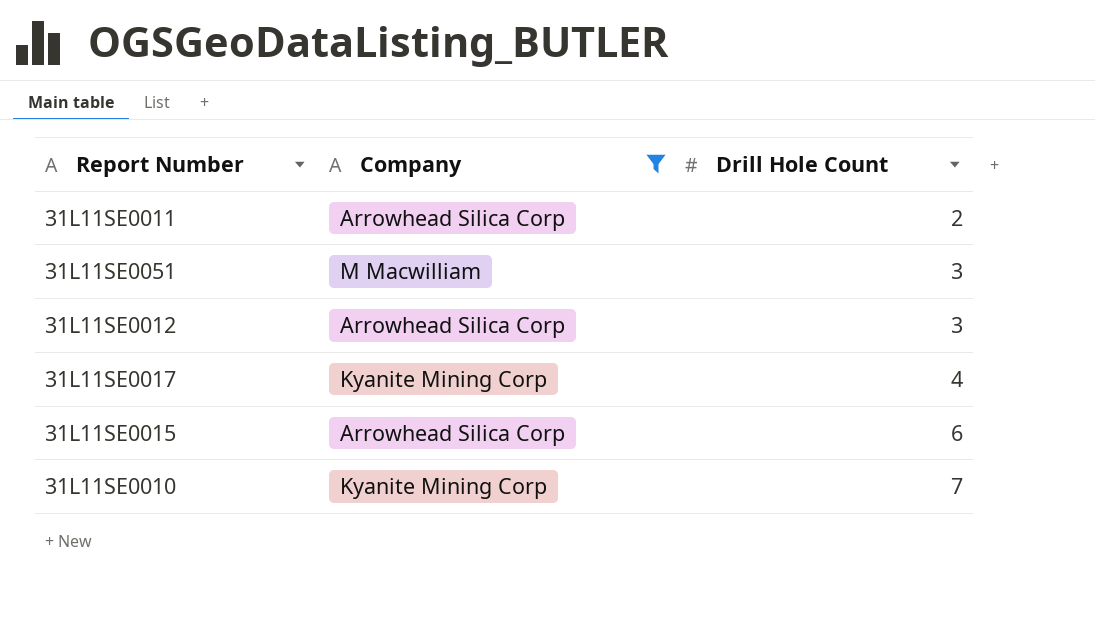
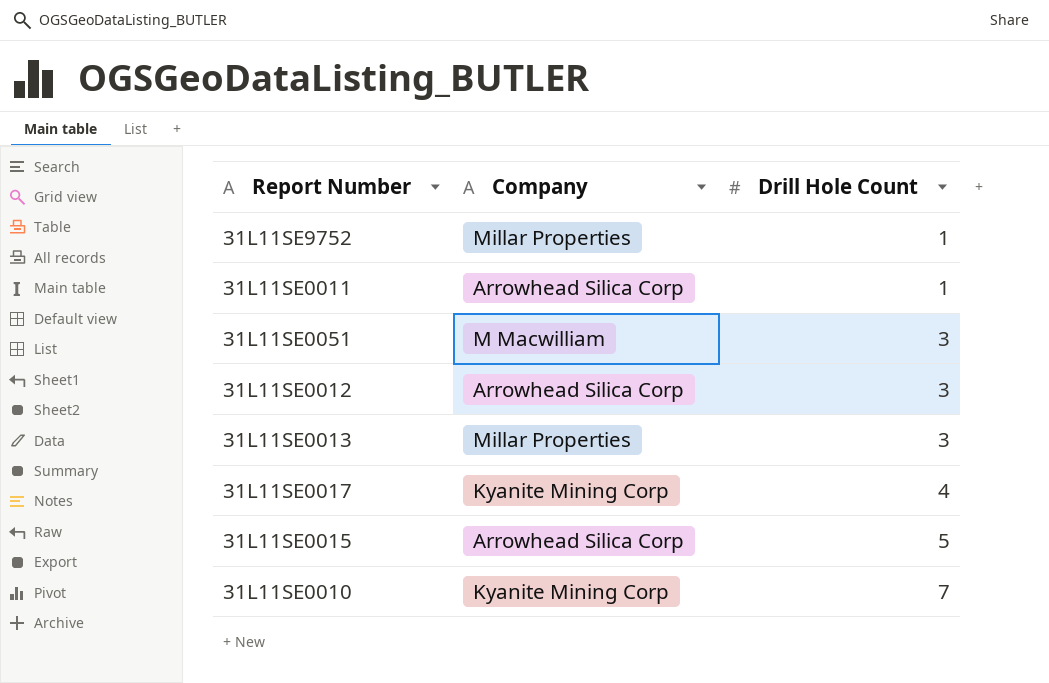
filter: Company != Millar Properties -> none
31L11SE0011 | Drill Hole Count: 2 -> 1
31L11SE0015 | Drill Hole Count: 6 -> 5

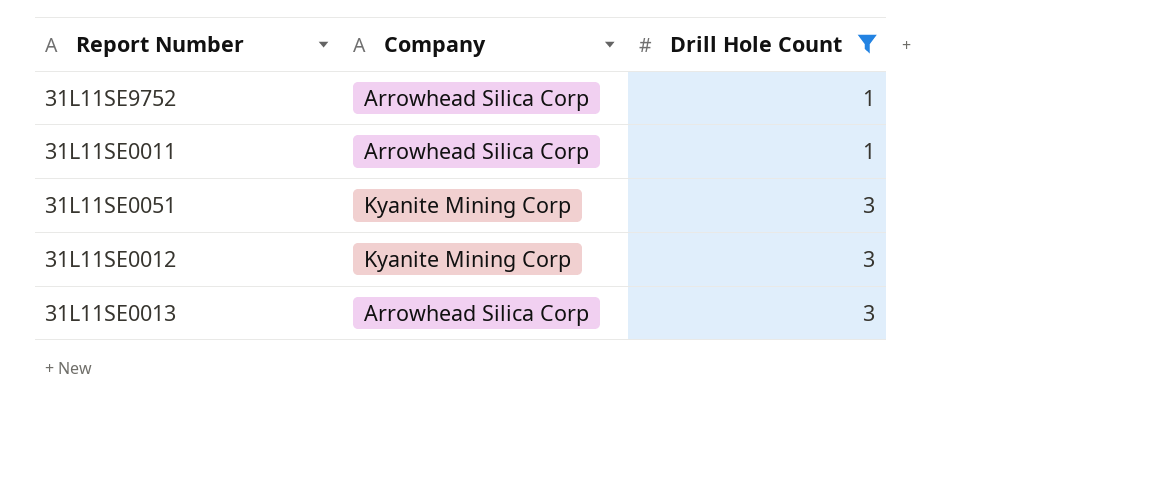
filter: none -> Drill Hole Count <= 3
31L11SE9752 | Company: Millar Properties -> Arrowhead Silica Corp
31L11SE0051 | Company: M Macwilliam -> Kyanite Mining Corp
31L11SE0012 | Company: Arrowhead Silica Corp -> Kyanite Mining Corp
31L11SE0013 | Company: Millar Properties -> Arrowhead Silica Corp

